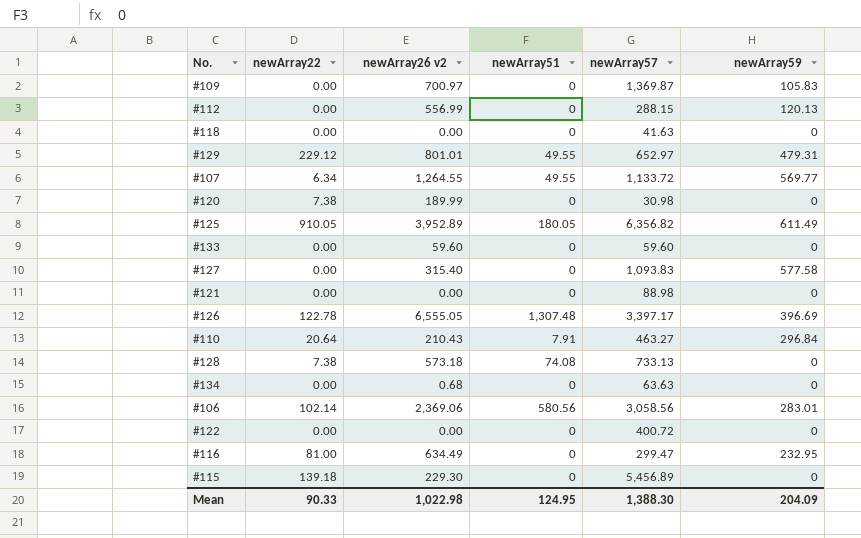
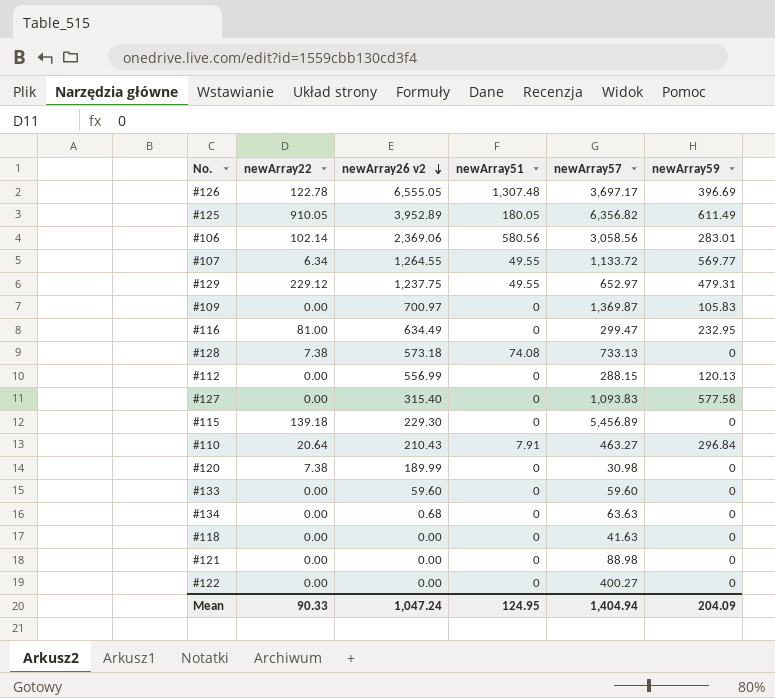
row order: none -> newArray26 v2 descending
#126 | newArray57: 3,397.17 -> 3,697.17
#129 | newArray26 v2: 801.01 -> 1,237.75
#122 | newArray57: 400.72 -> 400.27
Mean | newArray26 v2: 1,022.98 -> 1,047.24
Mean | newArray57: 1,388.30 -> 1,404.94

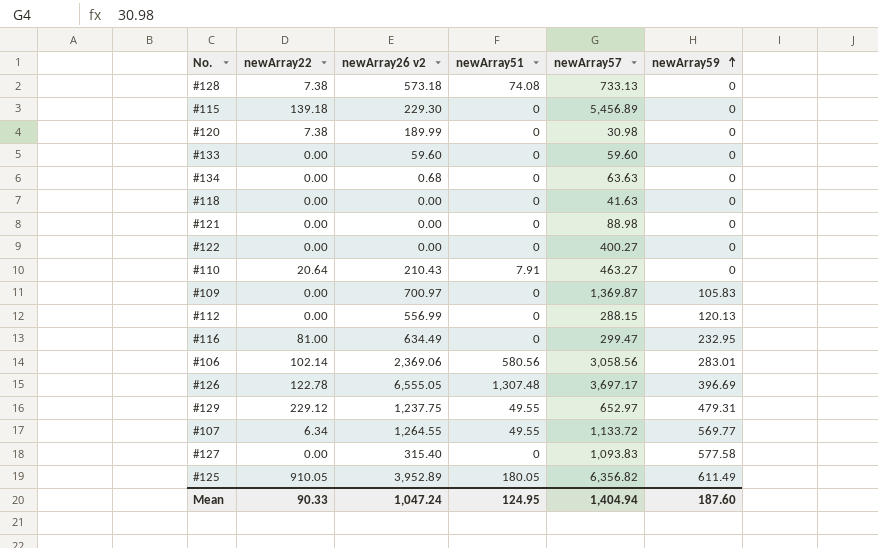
row order: newArray26 v2 descending -> newArray59 ascending
#110 | newArray59: 296.84 -> 0
Mean | newArray59: 204.09 -> 187.60

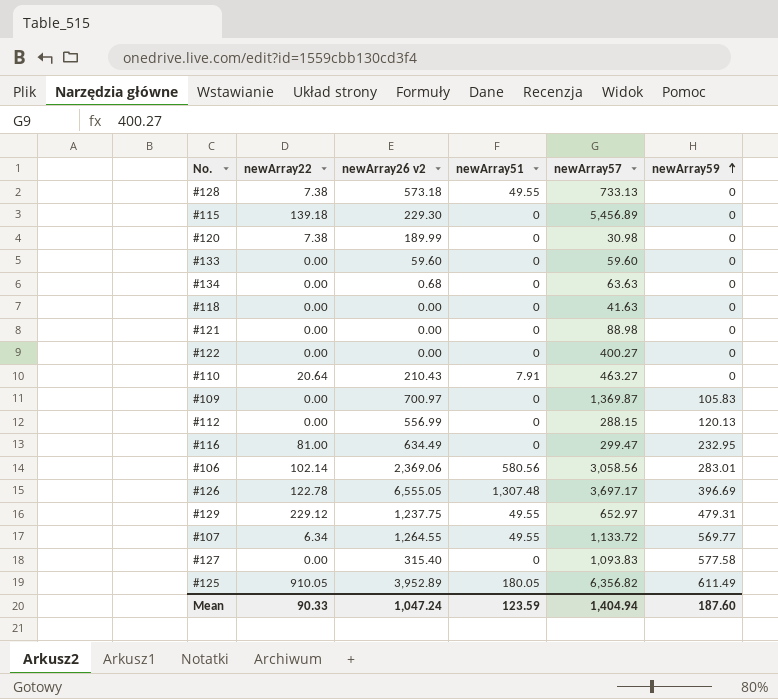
#128 | newArray51: 74.08 -> 49.55
Mean | newArray51: 124.95 -> 123.59

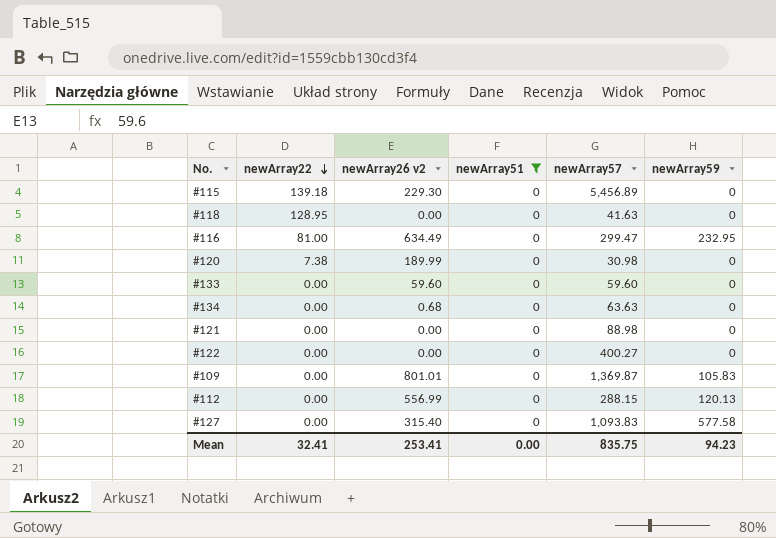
filter: none -> newArray51 = 0
row order: newArray59 ascending -> newArray22 descending
#118 | newArray22: 0.00 -> 128.95
#109 | newArray26 v2: 700.97 -> 801.01
Mean | newArray22: 90.33 -> 32.41
Mean | newArray26 v2: 1,047.24 -> 253.41
Mean | newArray51: 123.59 -> 0.00
Mean | newArray57: 1,404.94 -> 835.75
Mean | newArray59: 187.60 -> 94.23

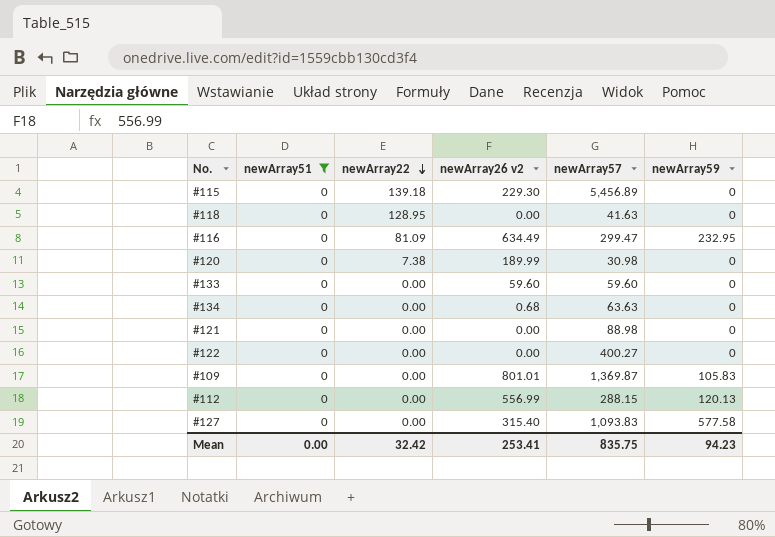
column newArray51 | position: 4 -> 2
#116 | newArray22: 81.00 -> 81.09
Mean | newArray22: 32.41 -> 32.42

